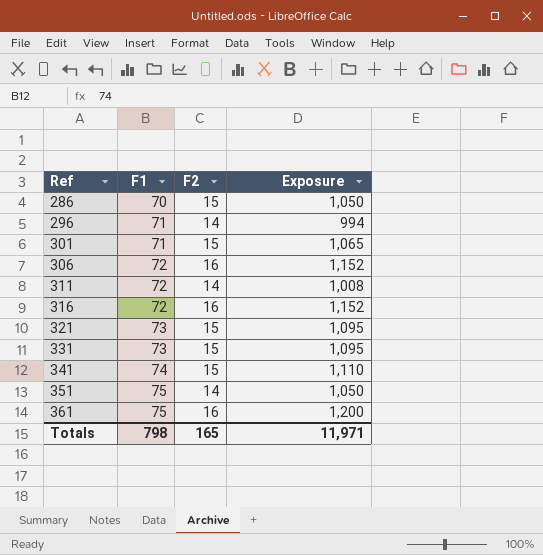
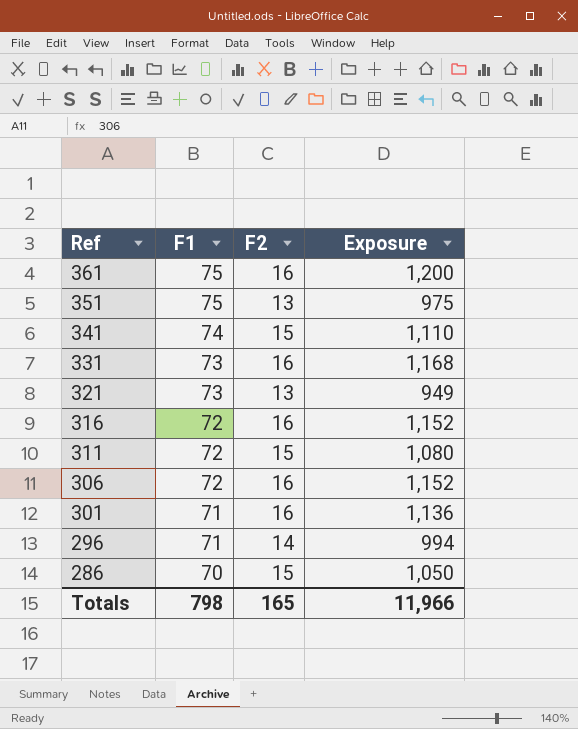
row order: Ref ascending -> Ref descending
351 | F2: 14 -> 13
351 | Exposure: 1,050 -> 975
331 | F2: 15 -> 16
331 | Exposure: 1,095 -> 1,168
321 | F2: 15 -> 13
321 | Exposure: 1,095 -> 949
311 | F2: 14 -> 15
311 | Exposure: 1,008 -> 1,080
301 | F2: 15 -> 16
301 | Exposure: 1,065 -> 1,136
Totals | Exposure: 11,971 -> 11,966

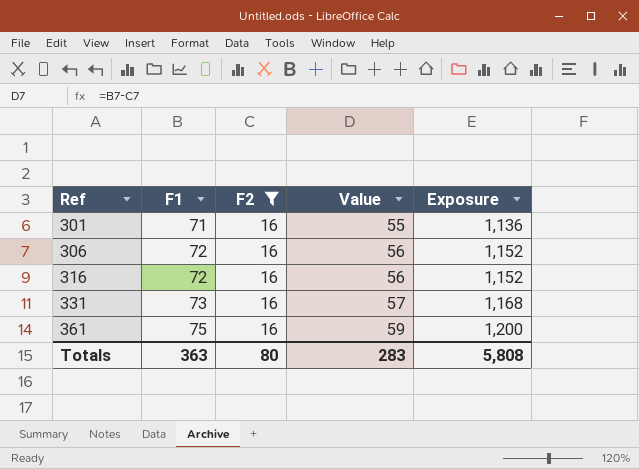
filter: none -> F2 = 16
row order: Ref descending -> Ref ascending
column Value | formula: none -> [F1] - [F2]
Totals | F1: 798 -> 363
Totals | F2: 165 -> 80
Totals | Exposure: 11,966 -> 5,808

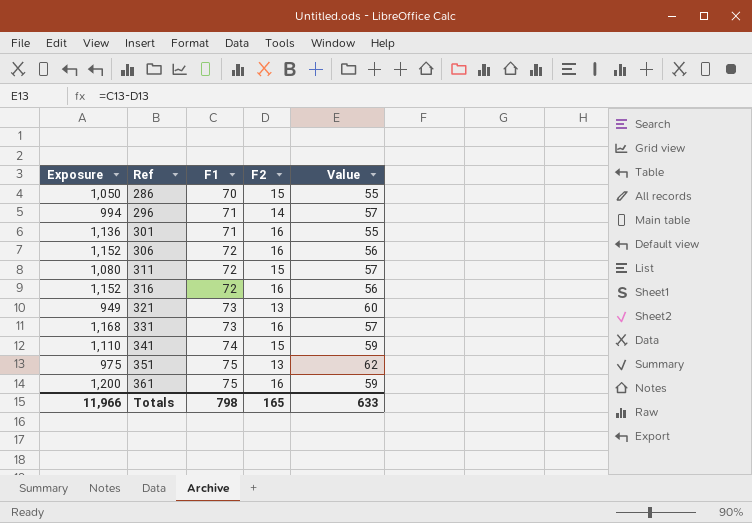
filter: F2 = 16 -> none
column Exposure | position: 5 -> 1
Totals | Exposure: 5,808 -> 11,966
Totals | F1: 363 -> 798
Totals | F2: 80 -> 165
Totals | Value: 283 -> 633

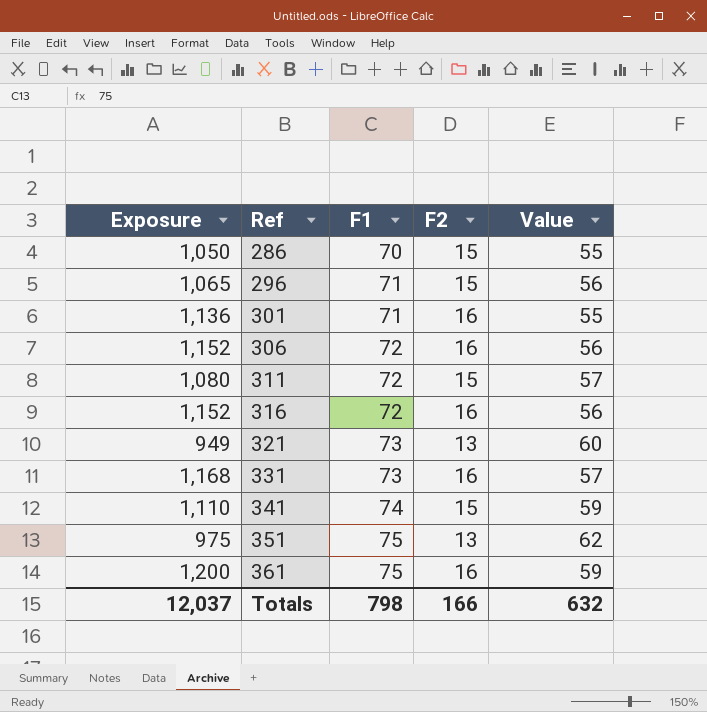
296 | Exposure: 994 -> 1,065
296 | F2: 14 -> 15
296 | Value: 57 -> 56
Totals | Exposure: 11,966 -> 12,037
Totals | F2: 165 -> 166
Totals | Value: 633 -> 632

